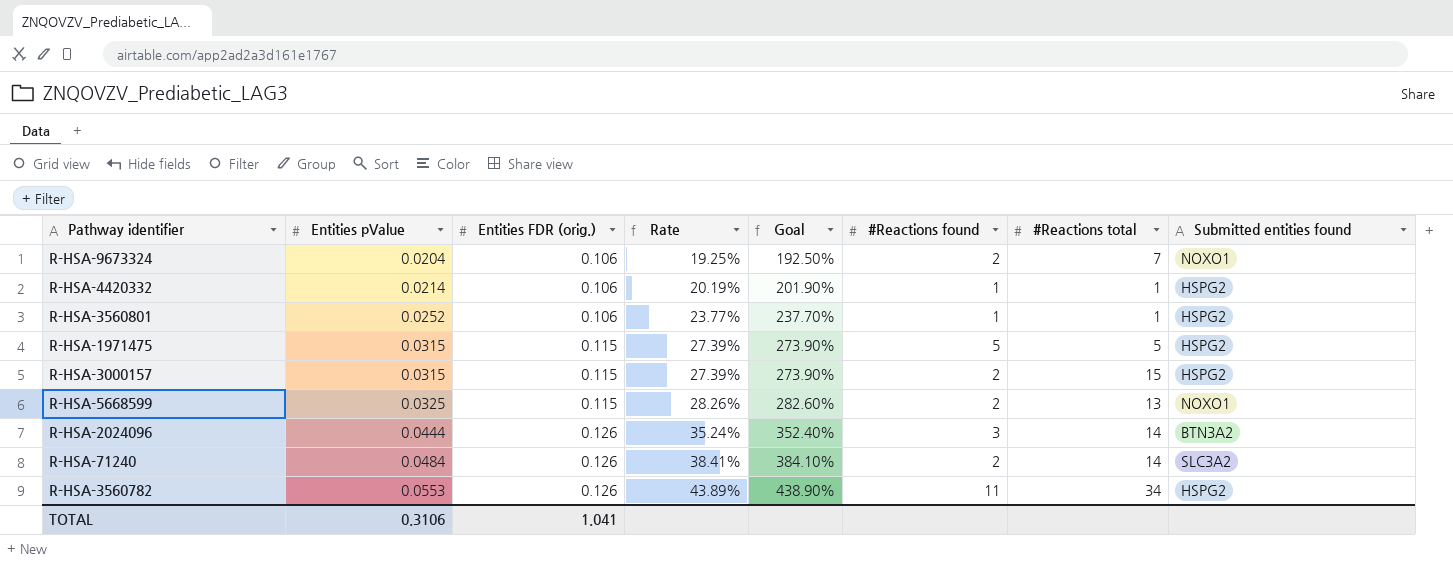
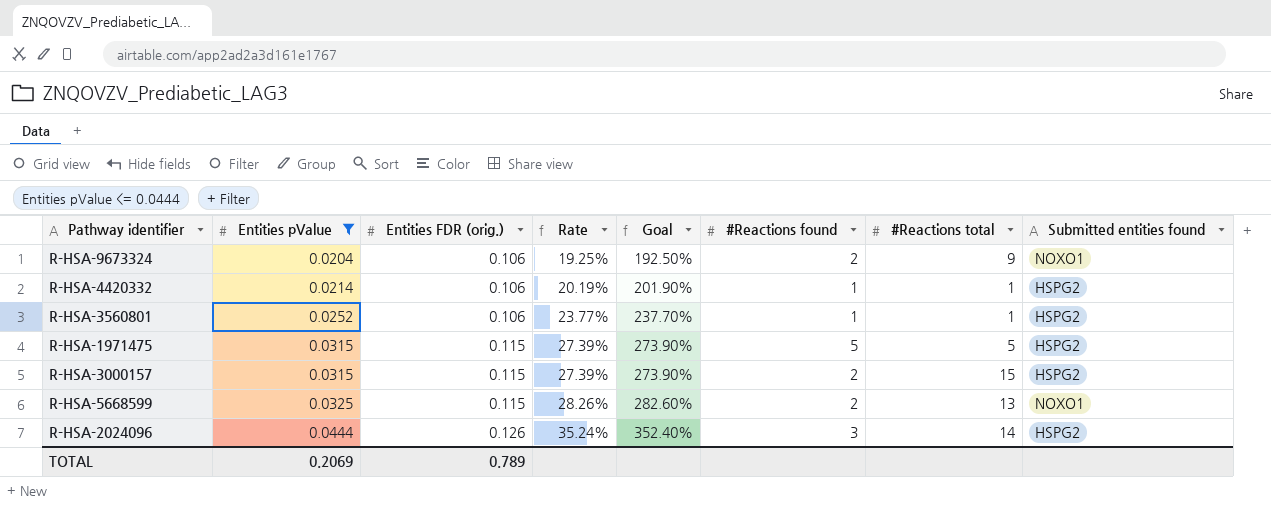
filter: none -> Entities pValue <= 0.0444
R-HSA-9673324 | #Reactions total: 7 -> 9
R-HSA-2024096 | Submitted entities found: BTN3A2 -> HSPG2
TOTAL | Entities pValue: 0.3106 -> 0.2069
TOTAL | Entities FDR (orig.): 1.041 -> 0.789

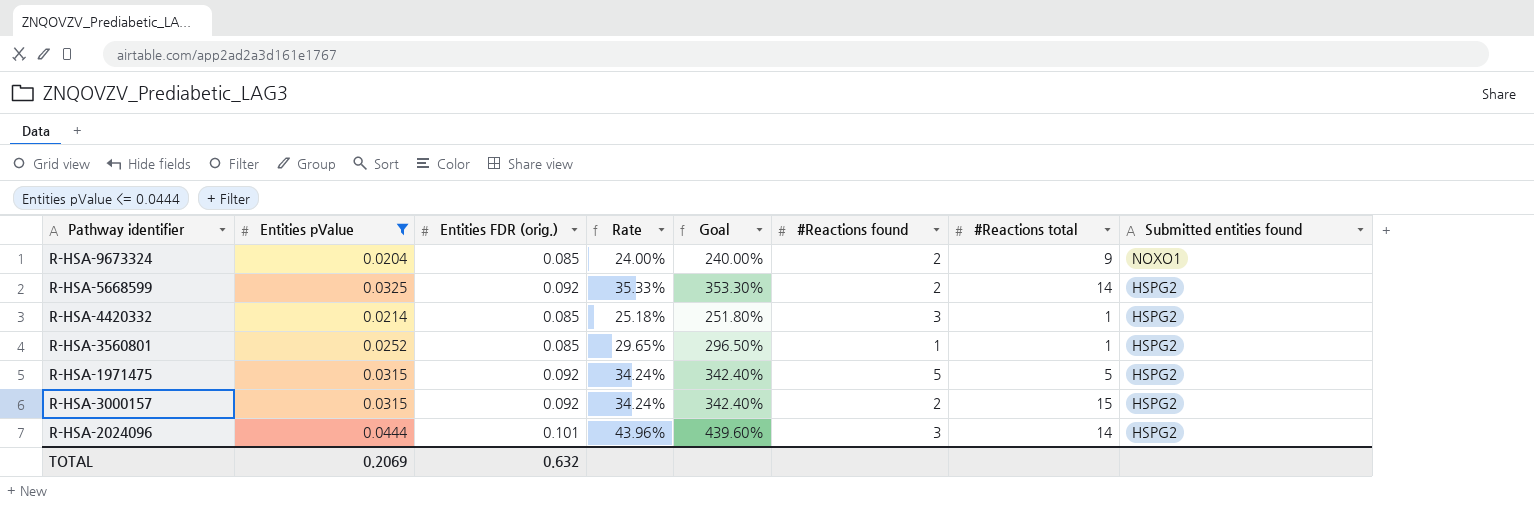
row order: Entities pValue ascending -> Submitted entities found descending
R-HSA-9673324 | Entities FDR (orig.): 0.106 -> 0.085
R-HSA-9673324 | Rate: 19.25% -> 24.00%
R-HSA-9673324 | Goal: 192.50% -> 240.00%
R-HSA-5668599 | Entities FDR (orig.): 0.115 -> 0.092
R-HSA-5668599 | Rate: 28.26% -> 35.33%
R-HSA-5668599 | Goal: 282.60% -> 353.30%
R-HSA-5668599 | #Reactions total: 13 -> 14
R-HSA-5668599 | Submitted entities found: NOXO1 -> HSPG2
R-HSA-4420332 | Entities FDR (orig.): 0.106 -> 0.085
R-HSA-4420332 | Rate: 20.19% -> 25.18%
R-HSA-4420332 | Goal: 201.90% -> 251.80%
R-HSA-4420332 | #Reactions found: 1 -> 3
R-HSA-3560801 | Entities FDR (orig.): 0.106 -> 0.085
R-HSA-3560801 | Rate: 23.77% -> 29.65%
R-HSA-3560801 | Goal: 237.70% -> 296.50%
R-HSA-1971475 | Entities FDR (orig.): 0.115 -> 0.092
R-HSA-1971475 | Rate: 27.39% -> 34.24%
R-HSA-1971475 | Goal: 273.90% -> 342.40%
R-HSA-3000157 | Entities FDR (orig.): 0.115 -> 0.092
R-HSA-3000157 | Rate: 27.39% -> 34.24%
R-HSA-3000157 | Goal: 273.90% -> 342.40%
R-HSA-2024096 | Entities FDR (orig.): 0.126 -> 0.101
R-HSA-2024096 | Rate: 35.24% -> 43.96%
R-HSA-2024096 | Goal: 352.40% -> 439.60%
TOTAL | Entities FDR (orig.): 0.789 -> 0.632

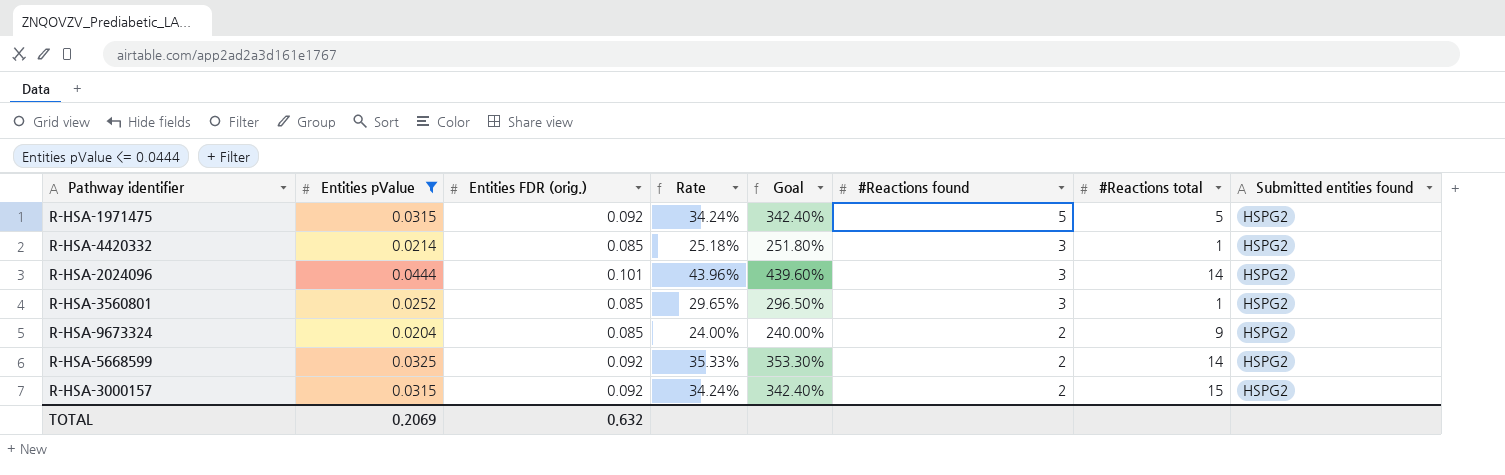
row order: Submitted entities found descending -> #Reactions found descending
R-HSA-3560801 | #Reactions found: 1 -> 3
R-HSA-9673324 | Submitted entities found: NOXO1 -> HSPG2

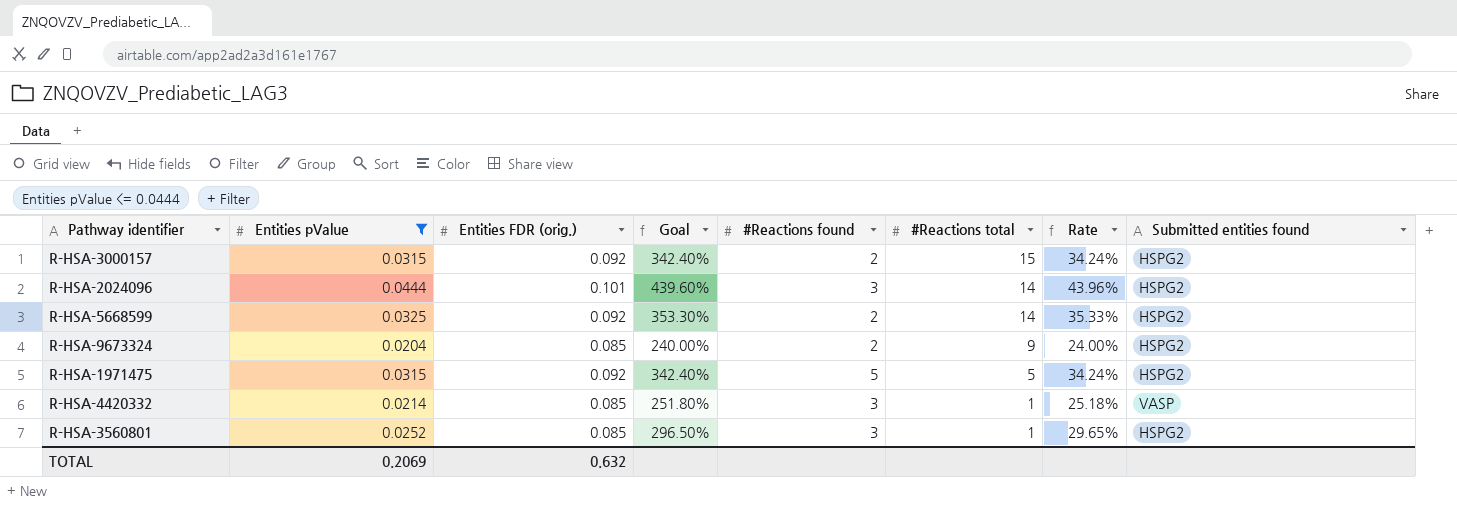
row order: #Reactions found descending -> #Reactions total descending
column Rate | position: 4 -> 7
R-HSA-4420332 | Submitted entities found: HSPG2 -> VASP

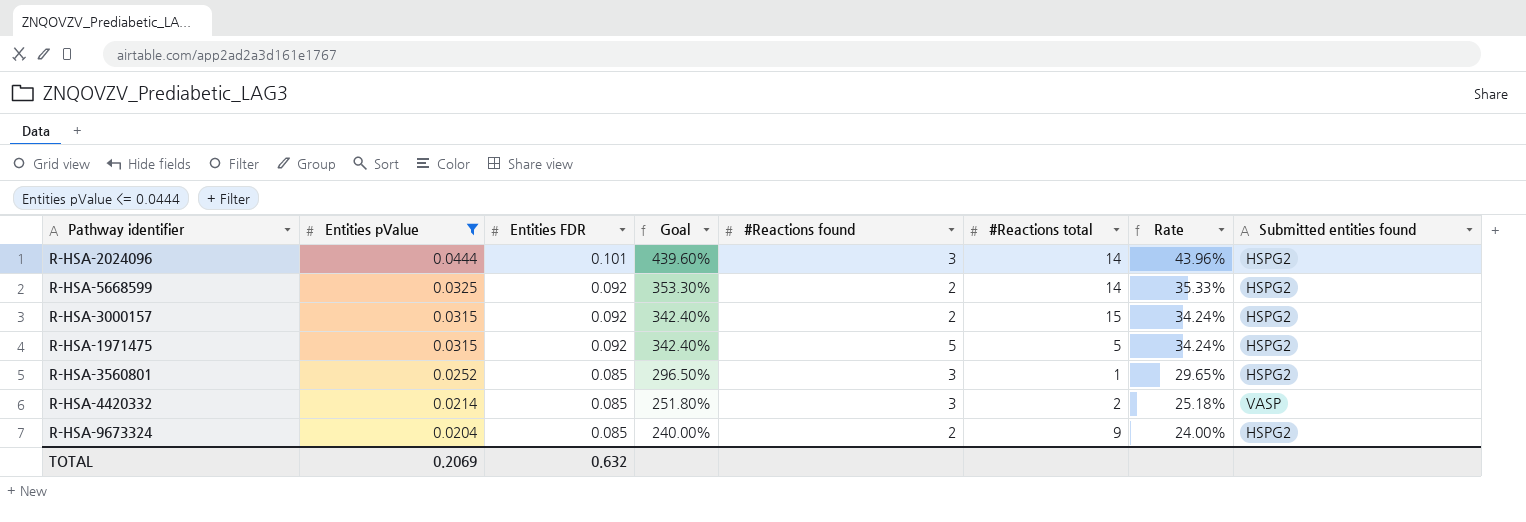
row order: #Reactions total descending -> Entities pValue descending
column name: Entities FDR (orig.) -> Entities FDR
R-HSA-4420332 | #Reactions total: 1 -> 2

